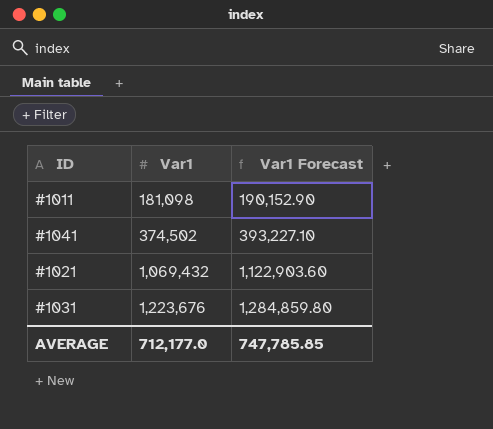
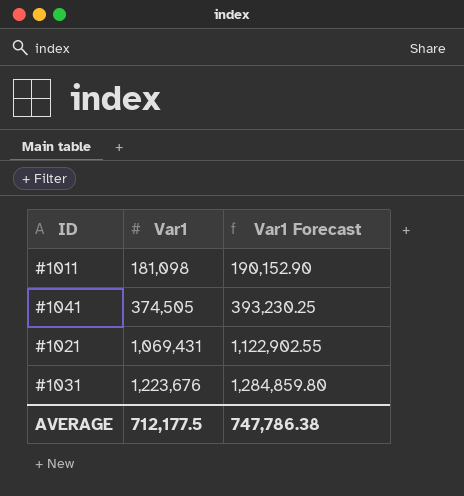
#1041 | Var1: 374,502 -> 374,505
#1041 | Var1 Forecast: 393,227.10 -> 393,230.25
#1021 | Var1: 1,069,432 -> 1,069,431
#1021 | Var1 Forecast: 1,122,903.60 -> 1,122,902.55
AVERAGE | Var1: 712,177.0 -> 712,177.5
AVERAGE | Var1 Forecast: 747,785.85 -> 747,786.38

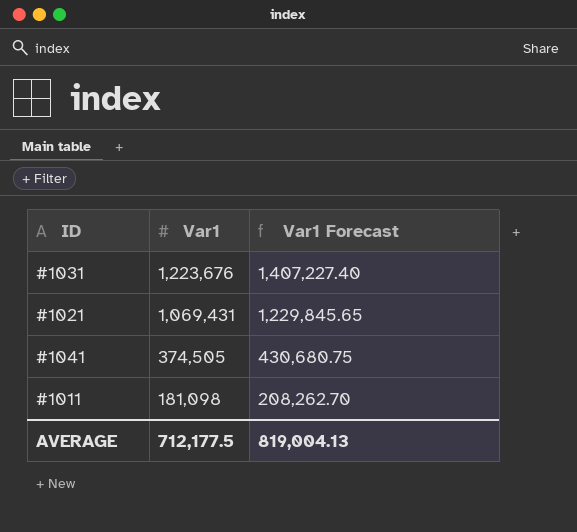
row order: Var1 ascending -> Var1 descending
column Var1 Forecast | formula: [Var1] * 1.05 -> [Var1] * 1.15
AVERAGE | Var1 Forecast: 747,786.38 -> 819,004.13

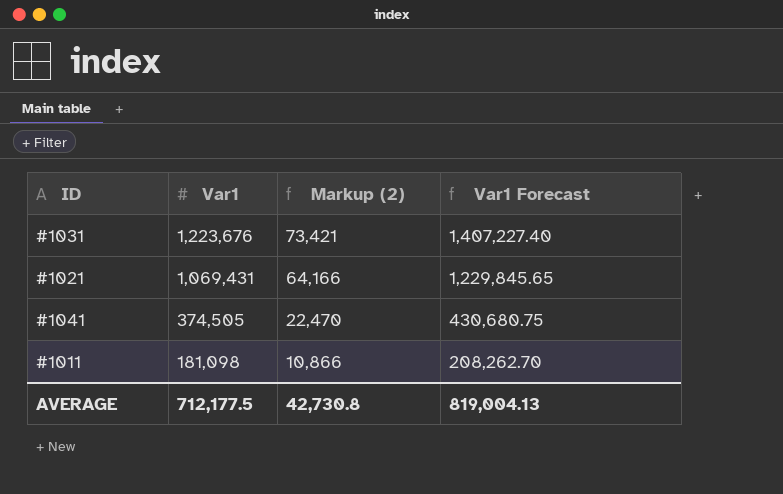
column Markup (2) | formula: none -> [Var1] * 0.06

